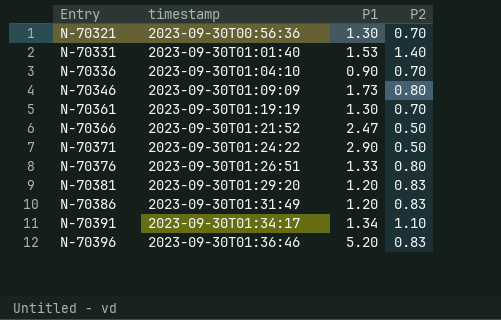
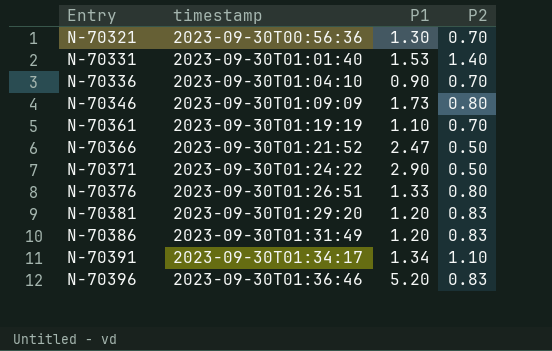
N-70361 | P1: 1.30 -> 1.10

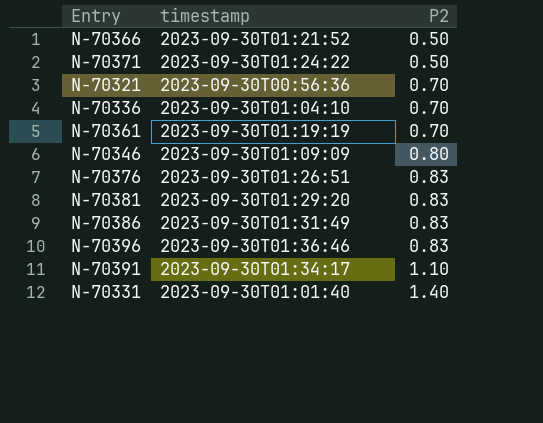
row order: Entry ascending -> P2 ascending
column P1 | position: 3 -> none
N-70376 | P2: 0.80 -> 0.83

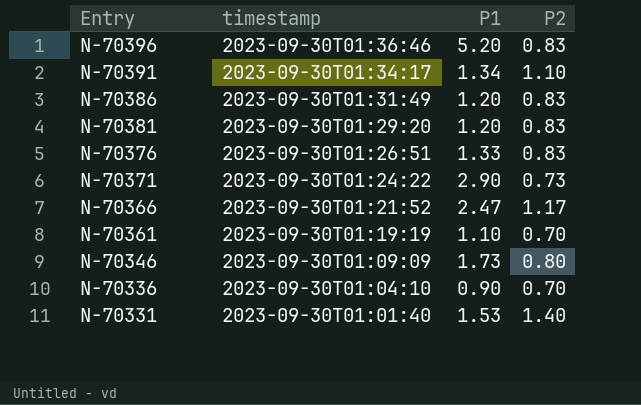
row order: P2 ascending -> Entry descending
column P1 | position: none -> 3
row N-70321: 2023-09-30T00:56:36 | 0.70 -> none
N-70371 | P2: 0.50 -> 0.73
N-70366 | P2: 0.50 -> 1.17

